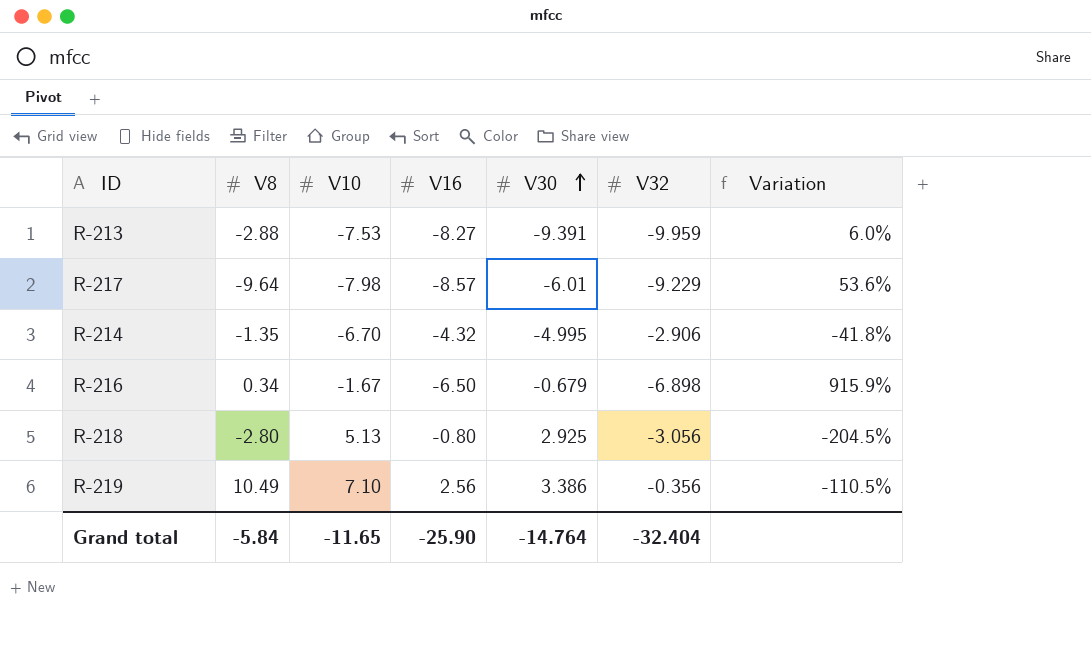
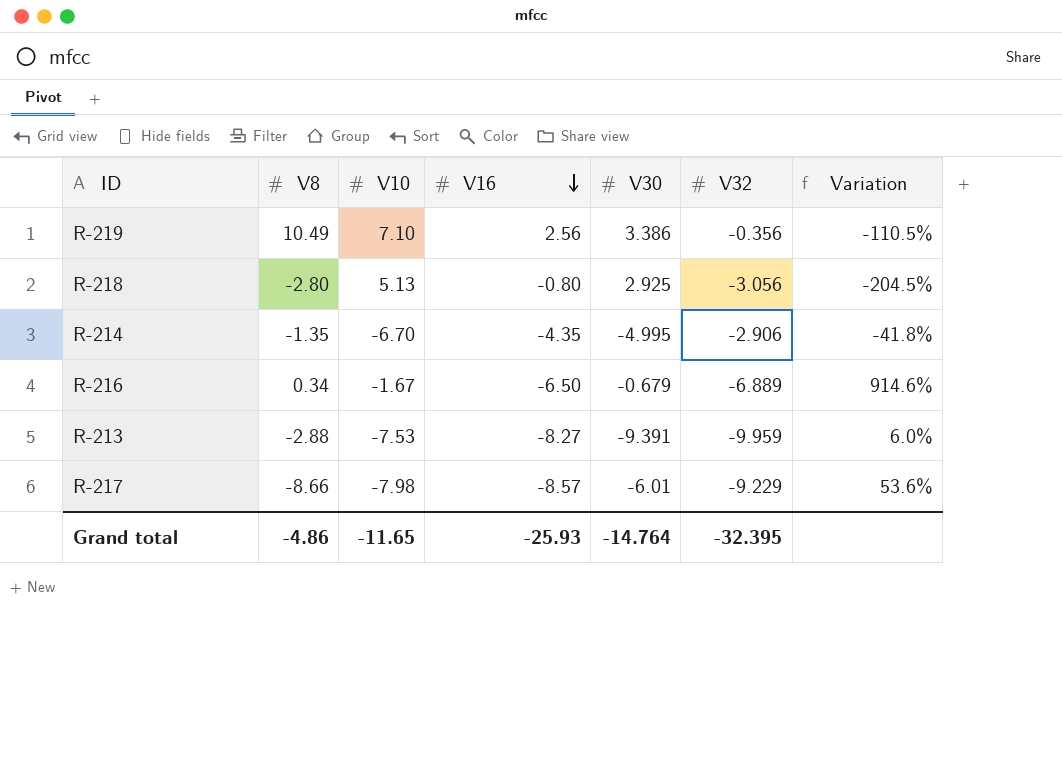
row order: V30 ascending -> V16 descending
R-214 | V16: -4.32 -> -4.35
R-216 | V32: -6.898 -> -6.889
R-216 | Variation: 915.9% -> 914.6%
R-217 | V8: -9.64 -> -8.66
Grand total | V8: -5.84 -> -4.86
Grand total | V16: -25.90 -> -25.93
Grand total | V32: -32.404 -> -32.395

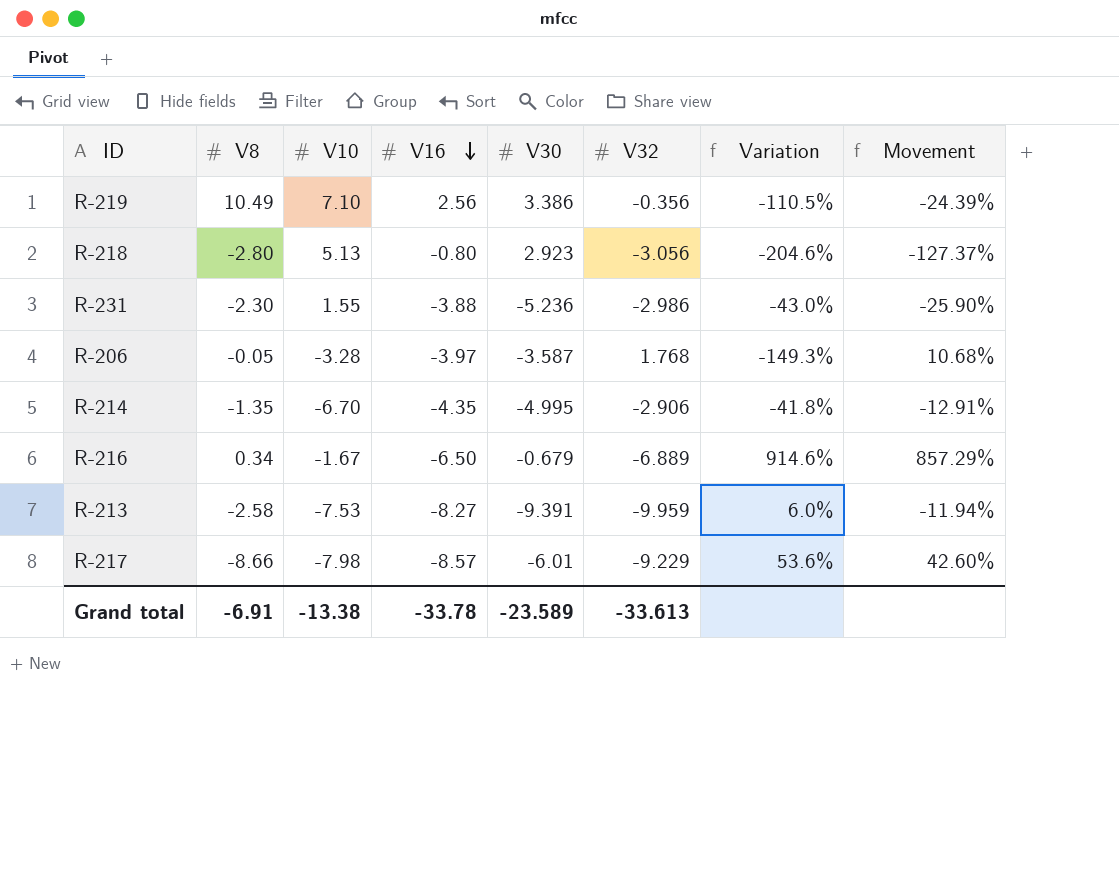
column Movement | formula: none -> ([V16] - [V30]) / [V30]
R-218 | V30: 2.925 -> 2.923
R-218 | Variation: -204.5% -> -204.6%
row R-231: none -> -2.30 | 1.55 | -3.88 | -5.236 | -2.986 | -43.0% | -25.90%
row R-206: none -> -0.05 | -3.28 | -3.97 | -3.587 | 1.768 | -149.3% | 10.68%
R-213 | V8: -2.88 -> -2.58
Grand total | V8: -4.86 -> -6.91
Grand total | V10: -11.65 -> -13.38
Grand total | V16: -25.93 -> -33.78
Grand total | V30: -14.764 -> -23.589
Grand total | V32: -32.395 -> -33.613

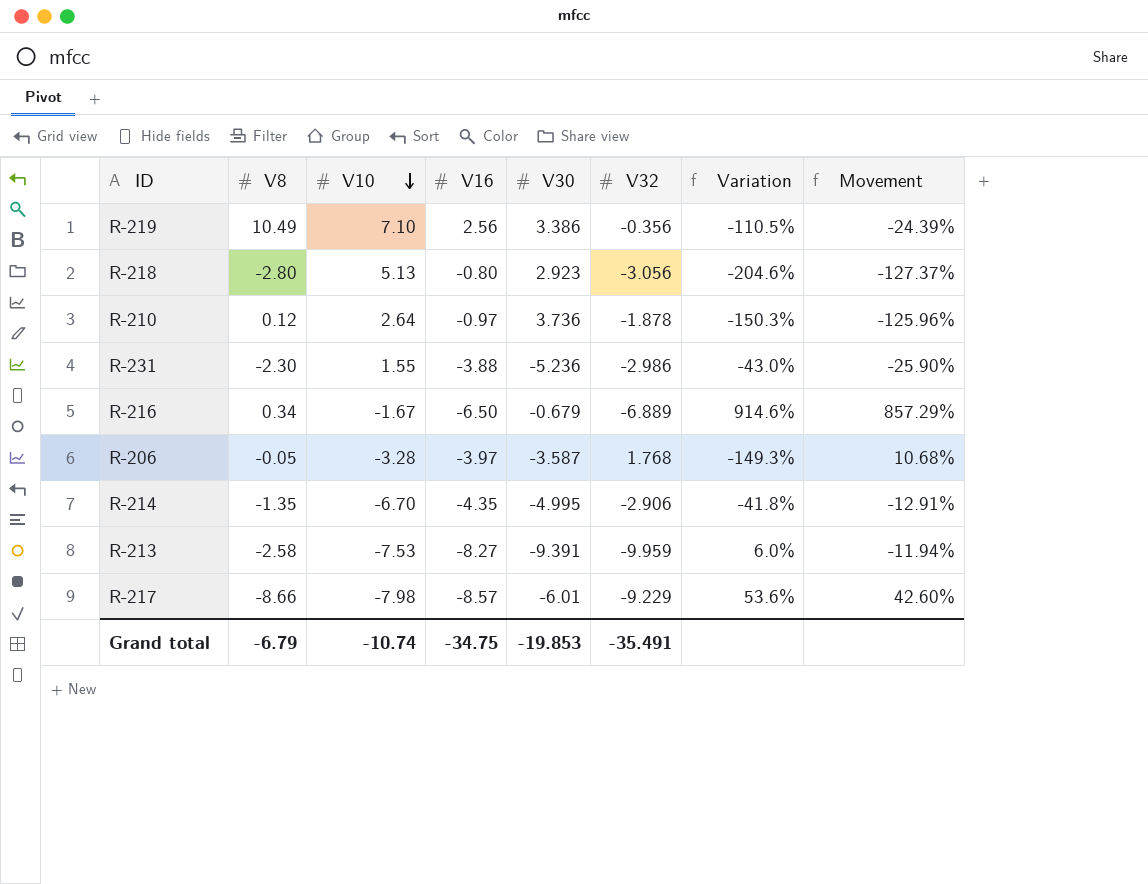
row order: V16 descending -> V10 descending
row R-210: none -> 0.12 | 2.64 | -0.97 | 3.736 | -1.878 | -150.3% | -125.96%
Grand total | V8: -6.91 -> -6.79
Grand total | V10: -13.38 -> -10.74
Grand total | V16: -33.78 -> -34.75
Grand total | V30: -23.589 -> -19.853
Grand total | V32: -33.613 -> -35.491

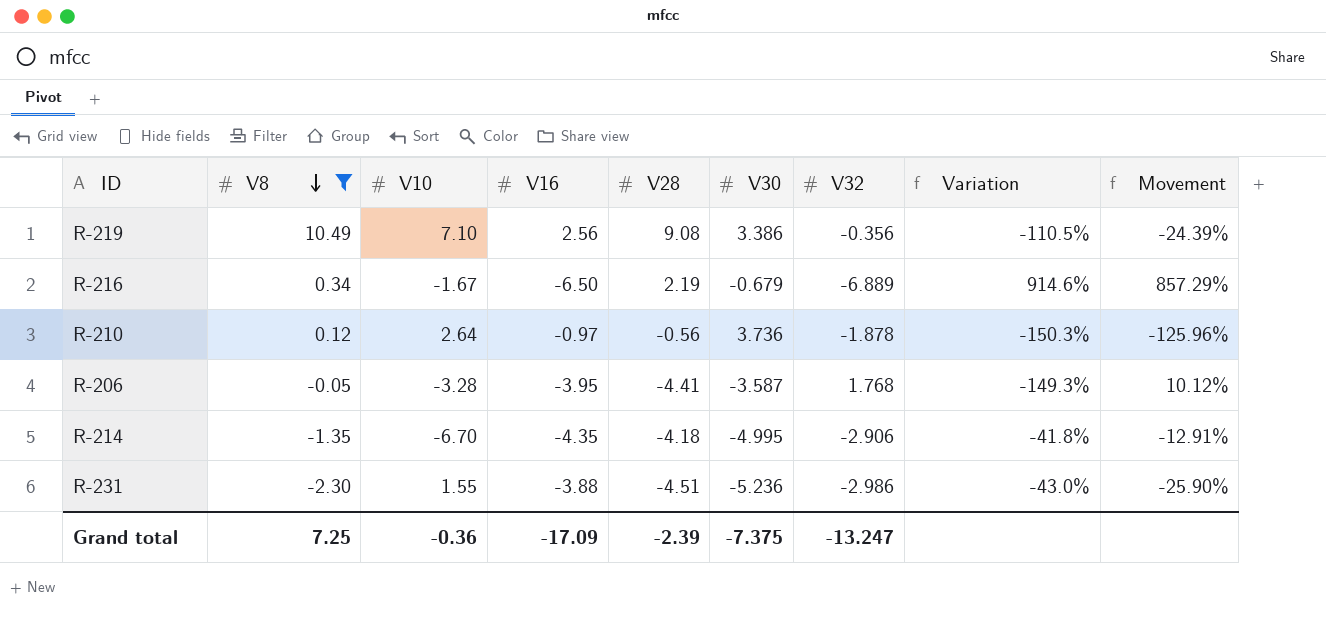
filter: none -> V8 >= -2.30
row order: V10 descending -> V8 descending
column V28 | position: none -> 5
R-206 | V16: -3.97 -> -3.95
R-206 | Movement: 10.68% -> 10.12%
Grand total | V8: -6.79 -> 7.25
Grand total | V10: -10.74 -> -0.36
Grand total | V16: -34.75 -> -17.09
Grand total | V30: -19.853 -> -7.375
Grand total | V32: -35.491 -> -13.247

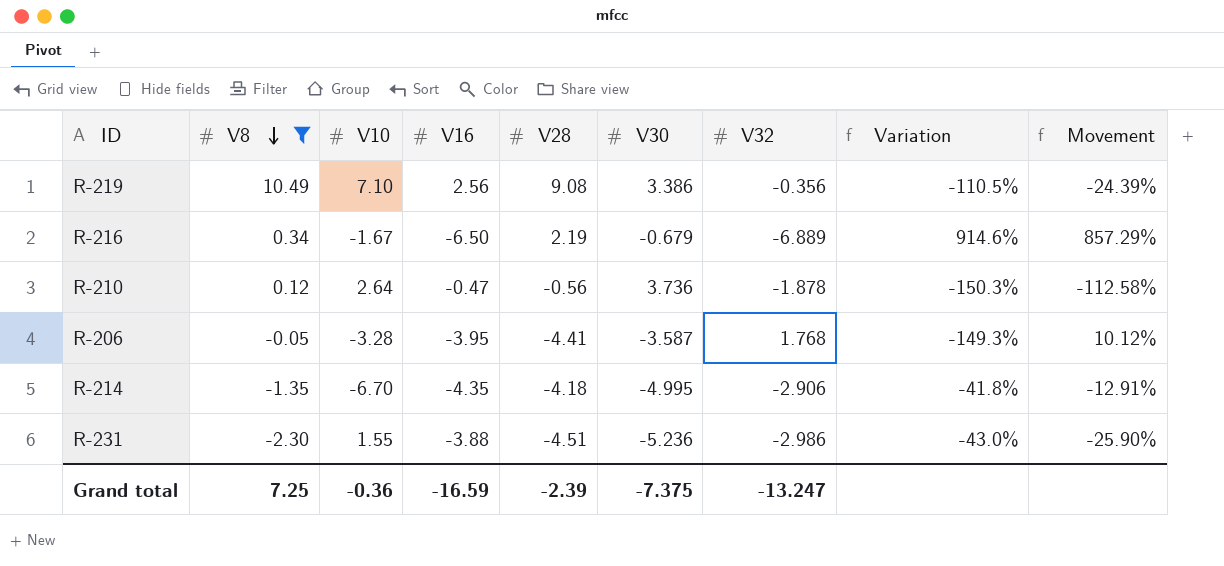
R-210 | V16: -0.97 -> -0.47
R-210 | Movement: -125.96% -> -112.58%
Grand total | V16: -17.09 -> -16.59

